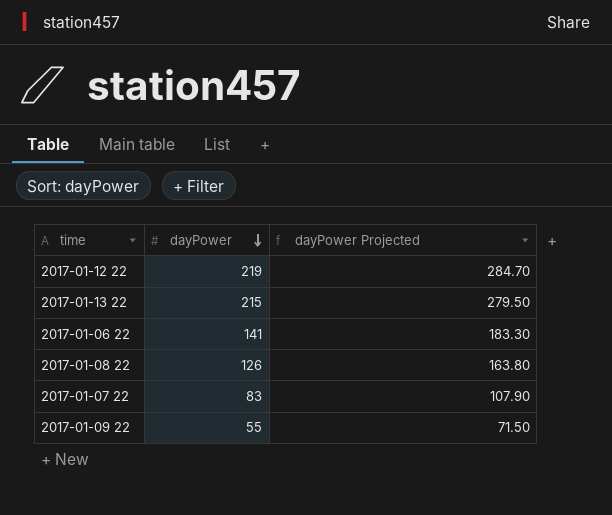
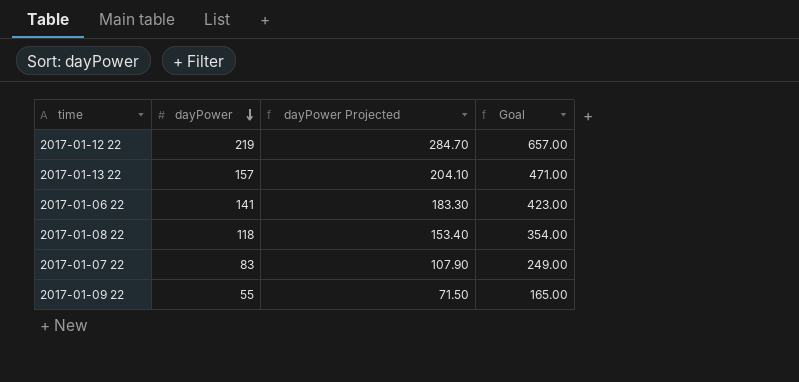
column Goal | formula: none -> [dayPower] * 3
2017-01-13 22 | dayPower: 215 -> 157
2017-01-13 22 | dayPower Projected: 279.50 -> 204.10
2017-01-08 22 | dayPower: 126 -> 118
2017-01-08 22 | dayPower Projected: 163.80 -> 153.40

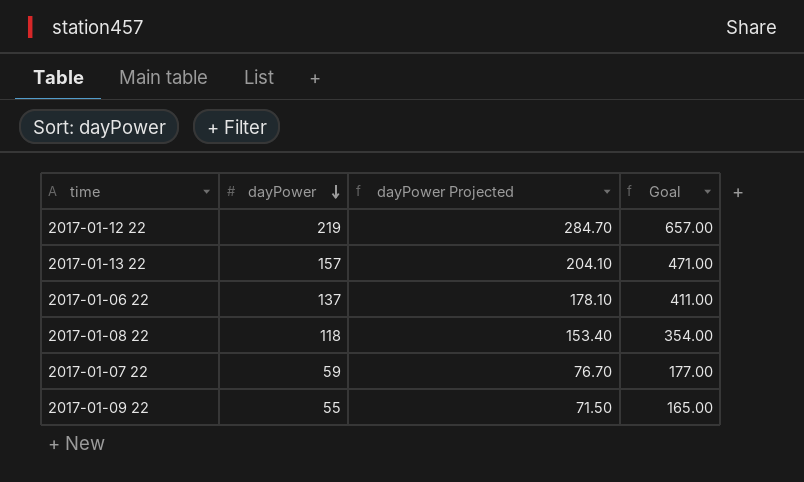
2017-01-06 22 | dayPower: 141 -> 137
2017-01-06 22 | dayPower Projected: 183.30 -> 178.10
2017-01-06 22 | Goal: 423.00 -> 411.00
2017-01-07 22 | dayPower: 83 -> 59
2017-01-07 22 | dayPower Projected: 107.90 -> 76.70
2017-01-07 22 | Goal: 249.00 -> 177.00

